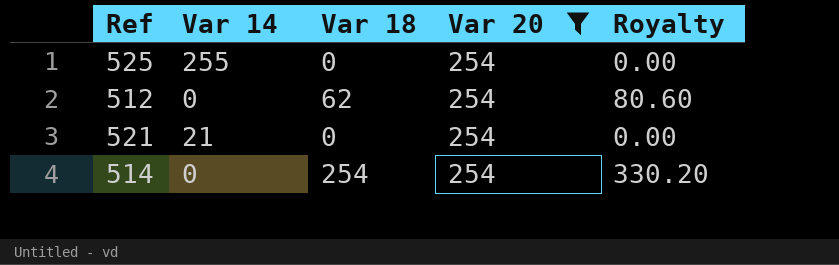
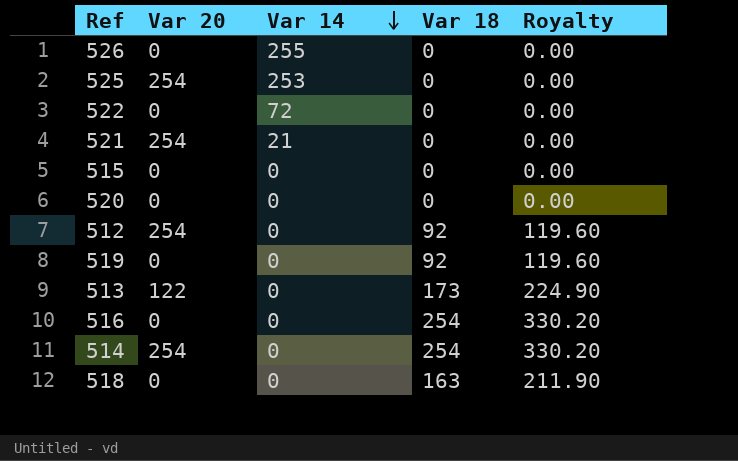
filter: Var 20 = 254 -> none
row order: none -> Var 14 descending
column Var 20 | position: 4 -> 2
525 | Var 14: 255 -> 253
512 | Var 18: 62 -> 92
512 | Royalty: 80.60 -> 119.60

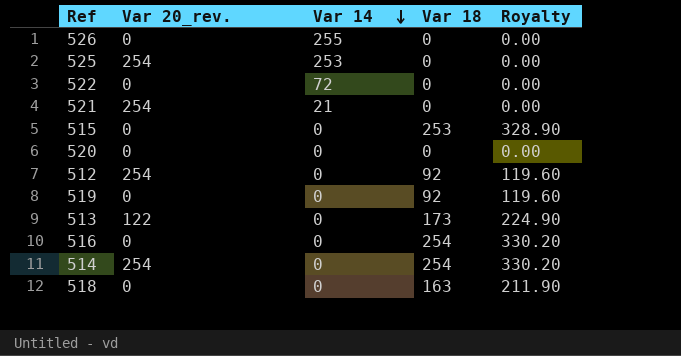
column name: Var 20 -> Var 20_rev.
515 | Var 18: 0 -> 253
515 | Royalty: 0.00 -> 328.90

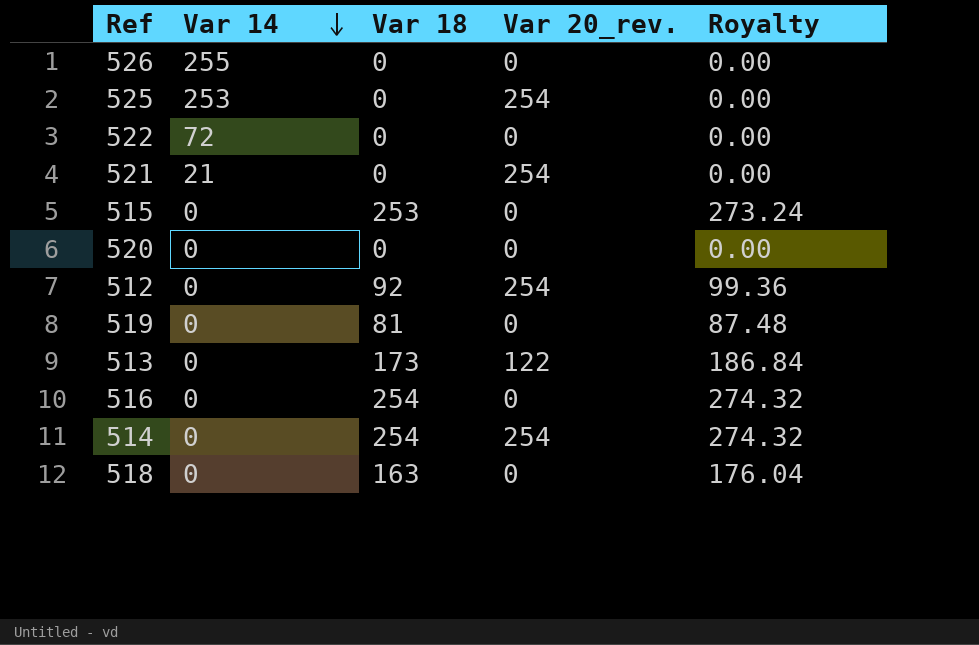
column Var 20_rev. | position: 2 -> 4
column Royalty | formula: [Var 18] * 1.3 -> [Var 18] * 1.08
519 | Var 18: 92 -> 81

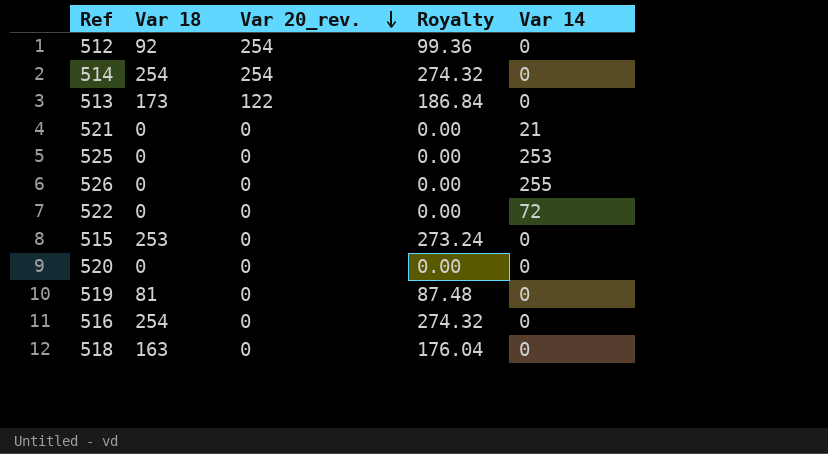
row order: Var 14 descending -> Var 20_rev. descending
column Var 14 | position: 2 -> 5
521 | Var 20_rev.: 254 -> 0
525 | Var 20_rev.: 254 -> 0

